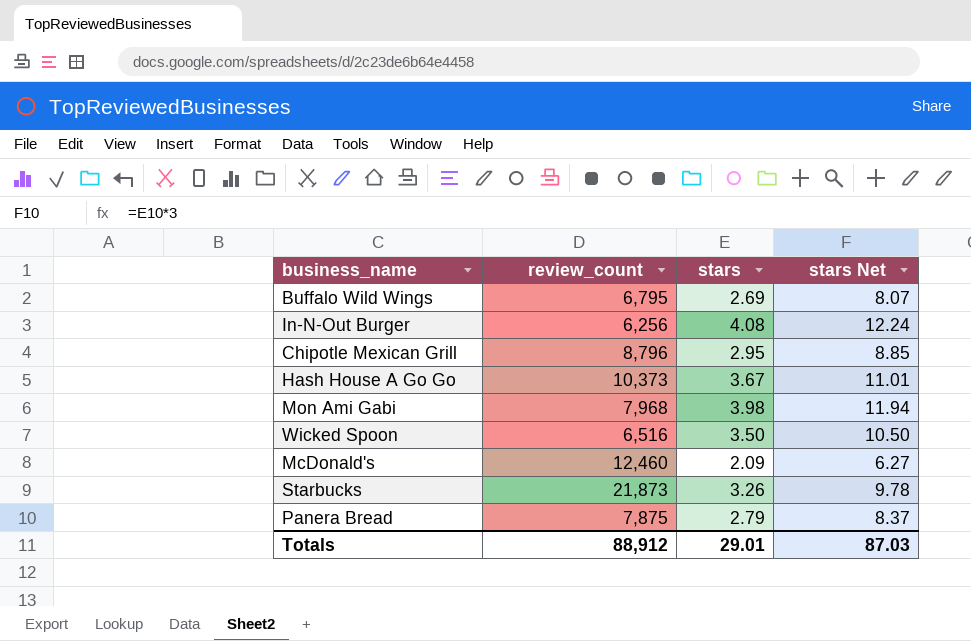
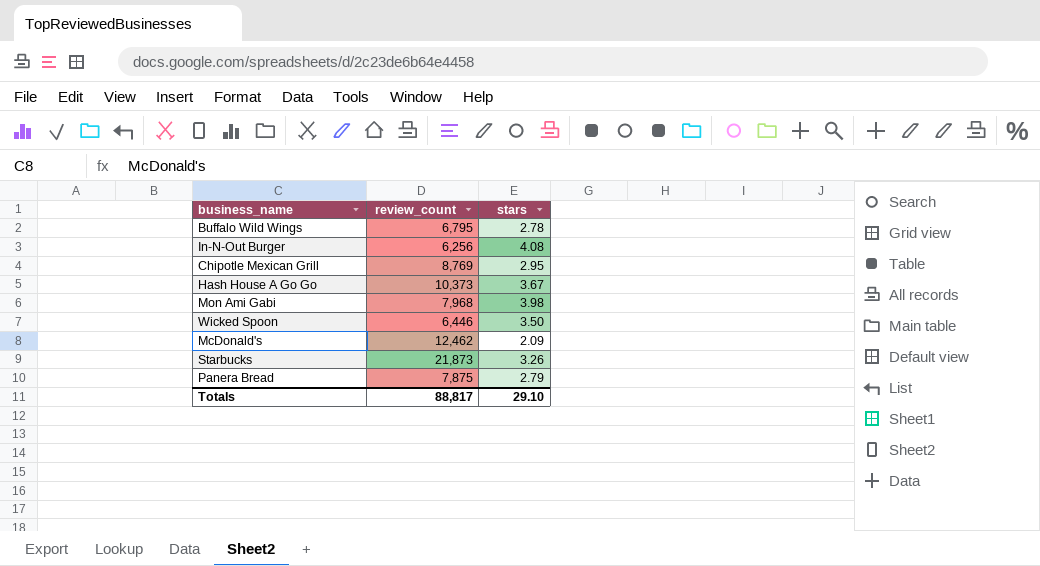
column stars Net | formula: [stars] * 3 -> none
Buffalo Wild Wings | stars: 2.69 -> 2.78
Chipotle Mexican Grill | review_count: 8,796 -> 8,769
Wicked Spoon | review_count: 6,516 -> 6,446
McDonald's | review_count: 12,460 -> 12,462
Totals | review_count: 88,912 -> 88,817
Totals | stars: 29.01 -> 29.10

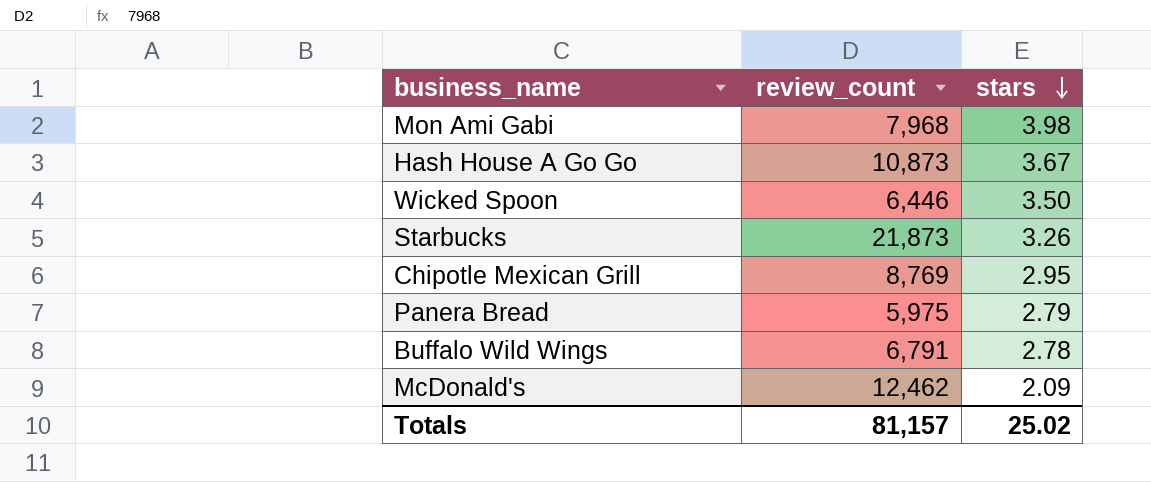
row order: none -> stars descending
row In-N-Out Burger: 6,256 | 4.08 -> none
Hash House A Go Go | review_count: 10,373 -> 10,873
Panera Bread | review_count: 7,875 -> 5,975
Buffalo Wild Wings | review_count: 6,795 -> 6,791
Totals | review_count: 88,817 -> 81,157
Totals | stars: 29.10 -> 25.02

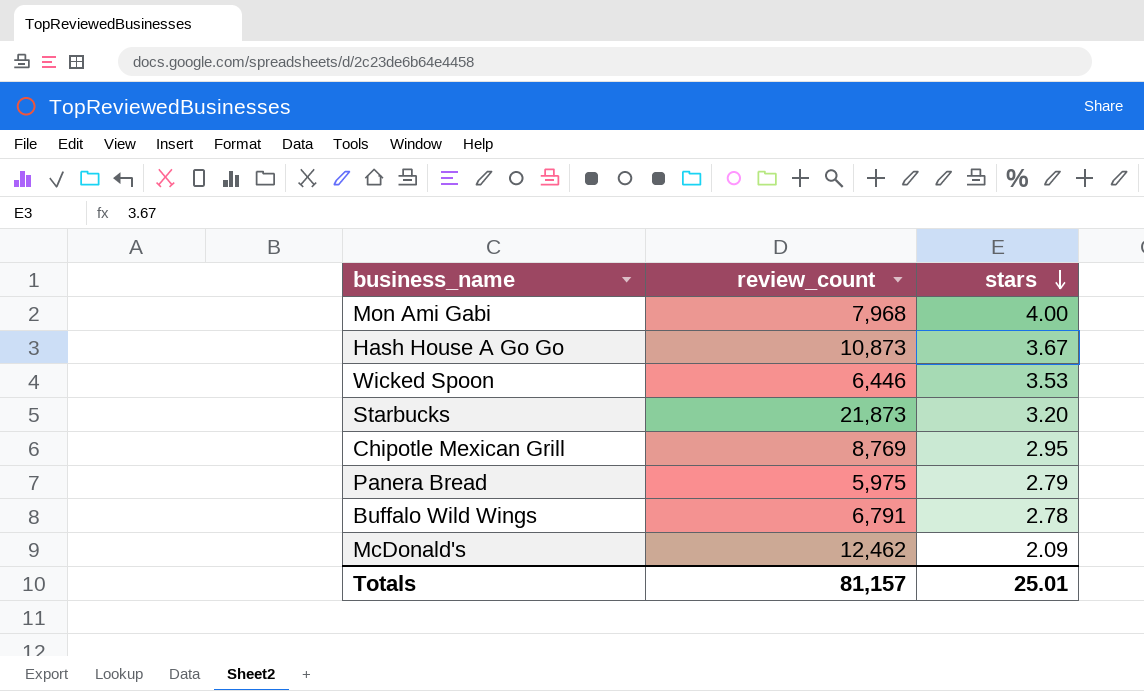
Mon Ami Gabi | stars: 3.98 -> 4.00
Wicked Spoon | stars: 3.50 -> 3.53
Starbucks | stars: 3.26 -> 3.20
Totals | stars: 25.02 -> 25.01

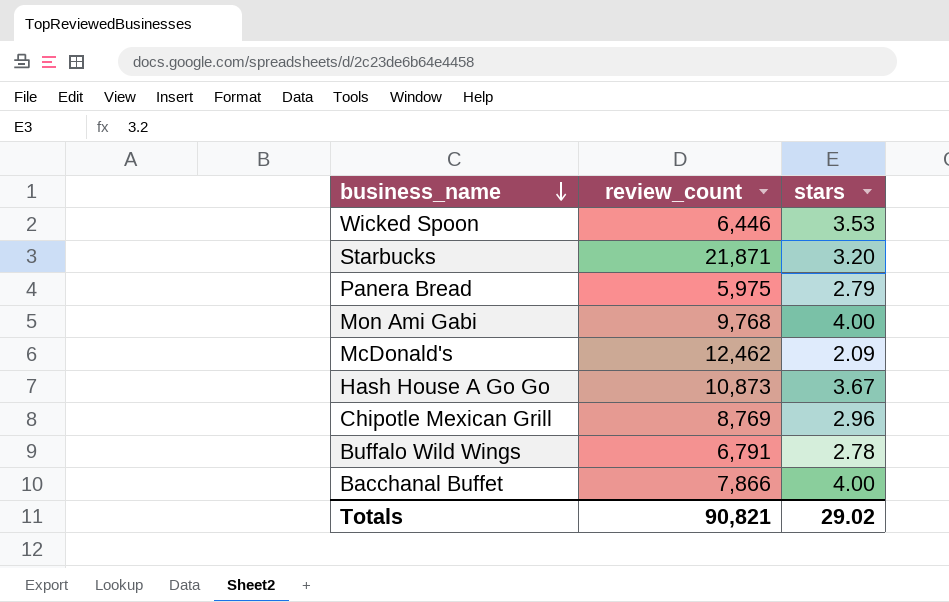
row order: stars descending -> business_name descending
Starbucks | review_count: 21,873 -> 21,871
Mon Ami Gabi | review_count: 7,968 -> 9,768
Chipotle Mexican Grill | stars: 2.95 -> 2.96
row Bacchanal Buffet: none -> 7,866 | 4.00
Totals | review_count: 81,157 -> 90,821
Totals | stars: 25.01 -> 29.02

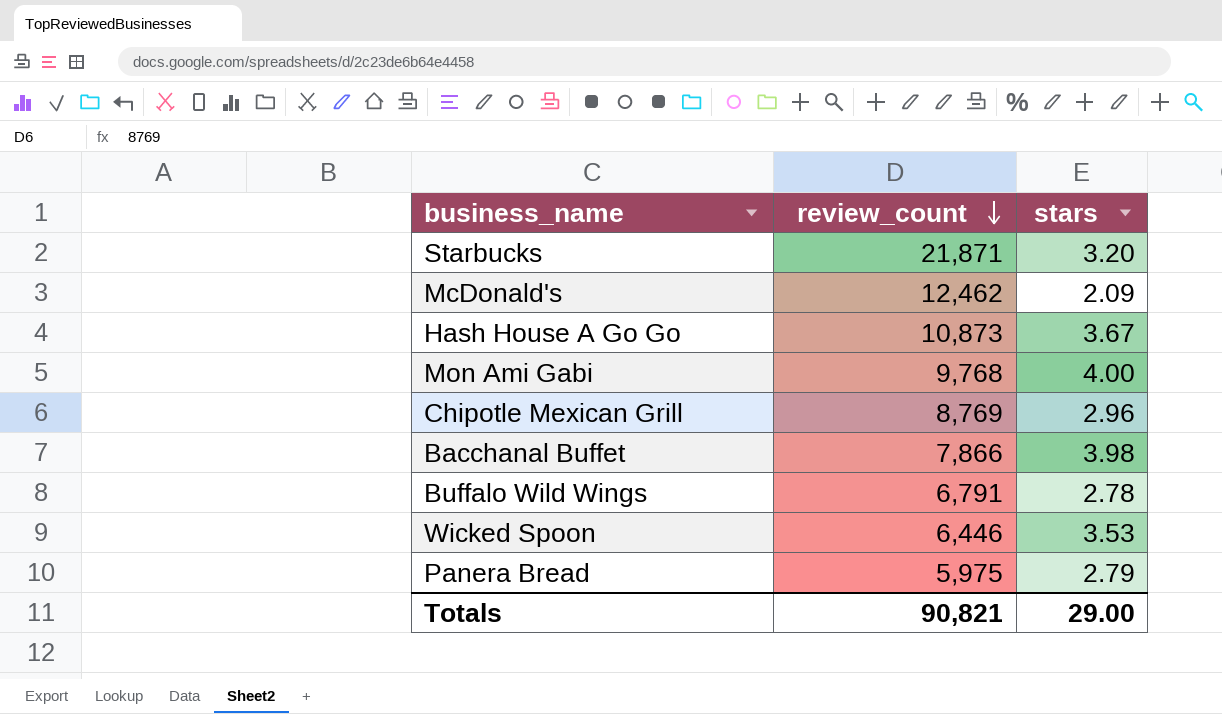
row order: business_name descending -> review_count descending
Bacchanal Buffet | stars: 4.00 -> 3.98
Totals | stars: 29.02 -> 29.00

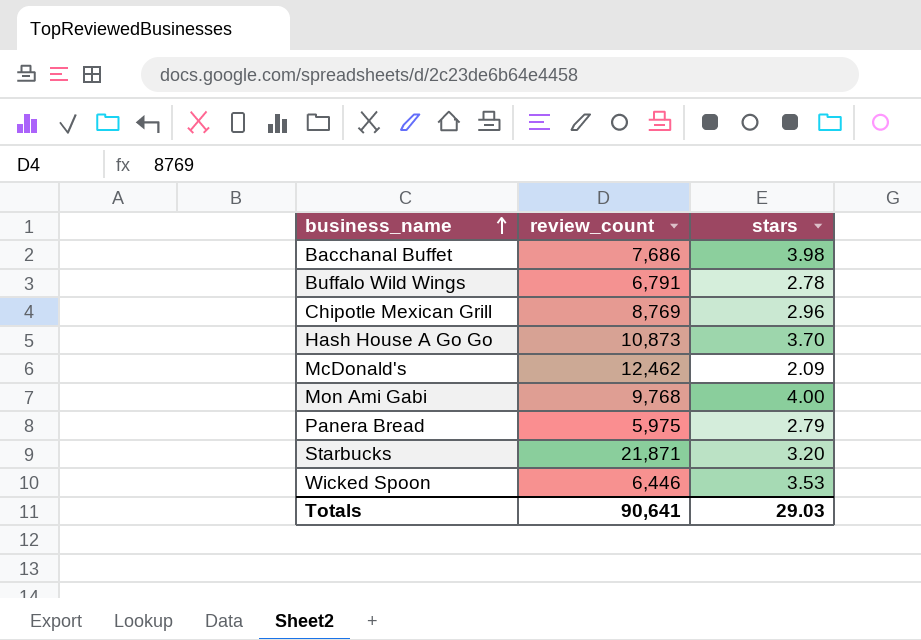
row order: review_count descending -> business_name ascending
Bacchanal Buffet | review_count: 7,866 -> 7,686
Hash House A Go Go | stars: 3.67 -> 3.70
Totals | review_count: 90,821 -> 90,641
Totals | stars: 29.00 -> 29.03

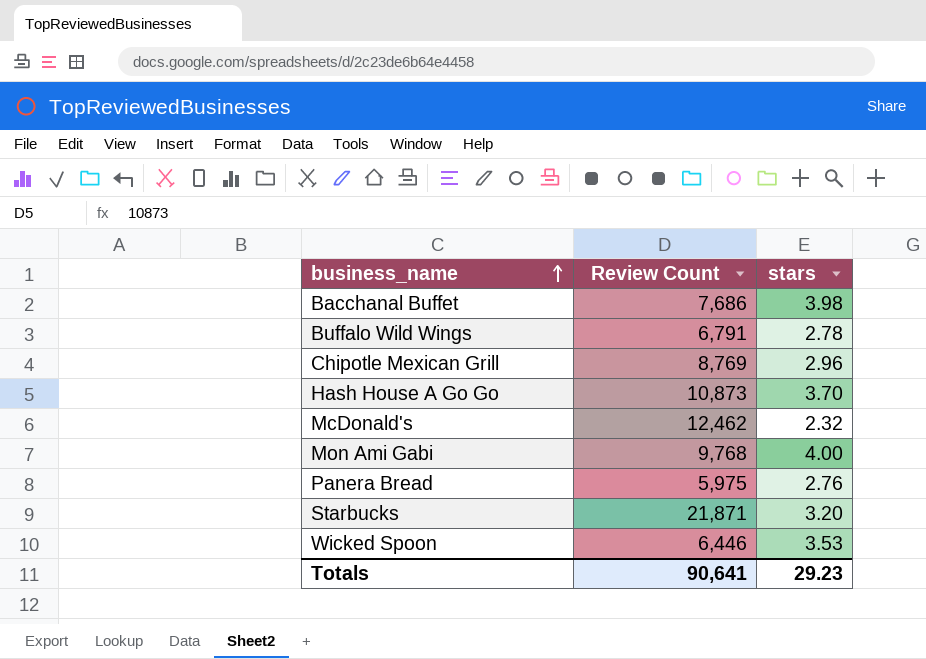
column name: review_count -> Review Count
McDonald's | stars: 2.09 -> 2.32
Panera Bread | stars: 2.79 -> 2.76
Totals | stars: 29.03 -> 29.23

